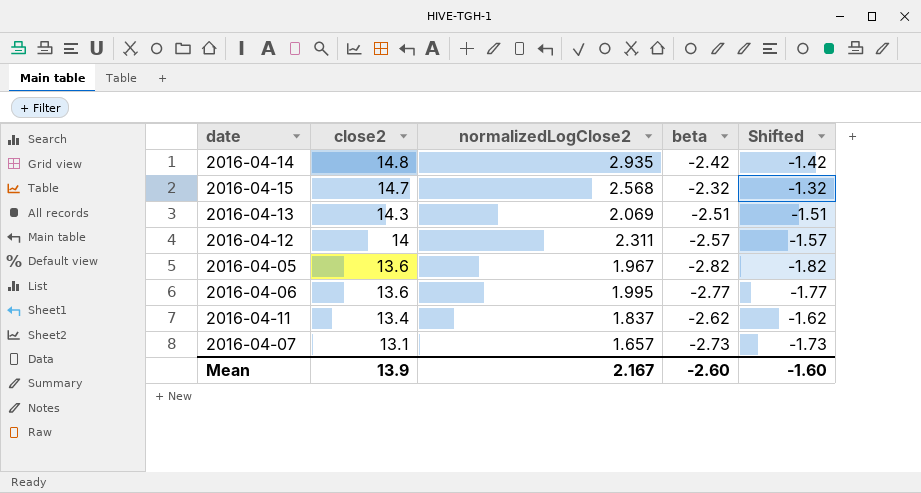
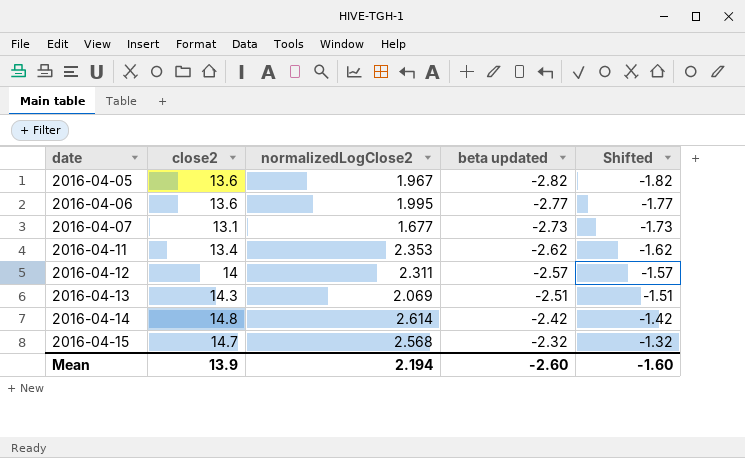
row order: close2 descending -> date ascending
column name: beta -> beta updated
2016-04-07 | normalizedLogClose2: 1.657 -> 1.677
2016-04-11 | normalizedLogClose2: 1.837 -> 2.353
2016-04-14 | normalizedLogClose2: 2.935 -> 2.614
Mean | normalizedLogClose2: 2.167 -> 2.194

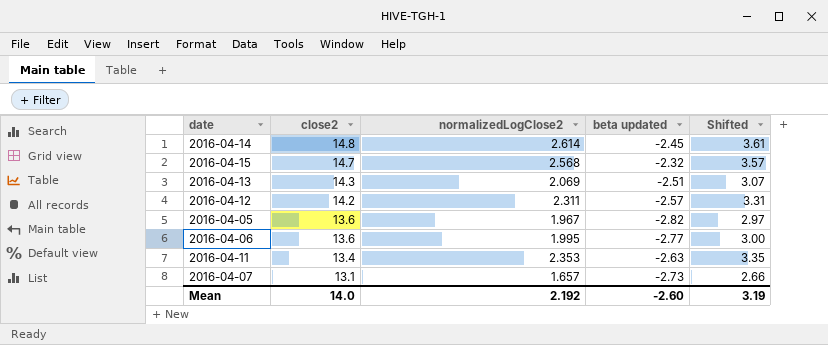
row order: date ascending -> close2 descending
column Shifted | formula: [beta updated] + 1 -> [normalizedLogClose2] + 1
2016-04-14 | beta updated: -2.42 -> -2.45
2016-04-12 | close2: 14 -> 14.2
2016-04-11 | beta updated: -2.62 -> -2.63
2016-04-07 | normalizedLogClose2: 1.677 -> 1.657
Mean | close2: 13.9 -> 14.0
Mean | normalizedLogClose2: 2.194 -> 2.192
Mean | Shifted: -1.60 -> 3.19

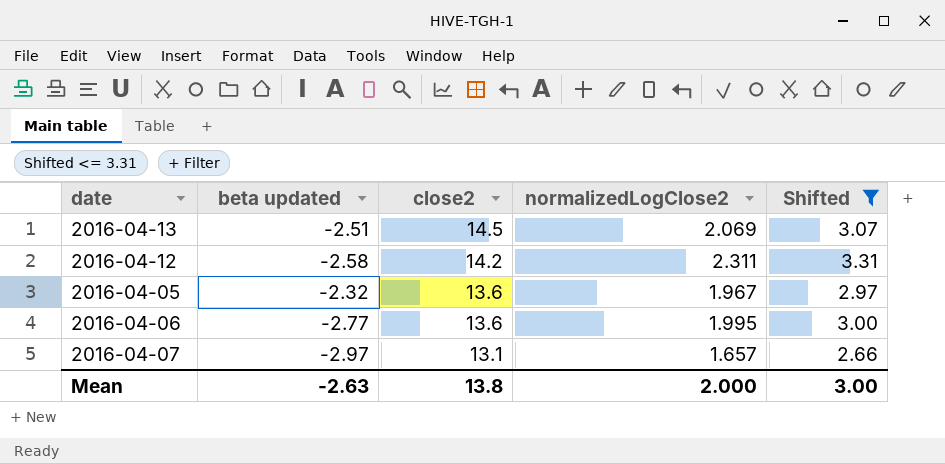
filter: none -> Shifted <= 3.31
column beta updated | position: 4 -> 2
2016-04-13 | close2: 14.3 -> 14.5
2016-04-12 | beta updated: -2.57 -> -2.58
2016-04-05 | beta updated: -2.82 -> -2.32
2016-04-07 | beta updated: -2.73 -> -2.97
Mean | beta updated: -2.60 -> -2.63
Mean | close2: 14.0 -> 13.8
Mean | normalizedLogClose2: 2.192 -> 2.000
Mean | Shifted: 3.19 -> 3.00

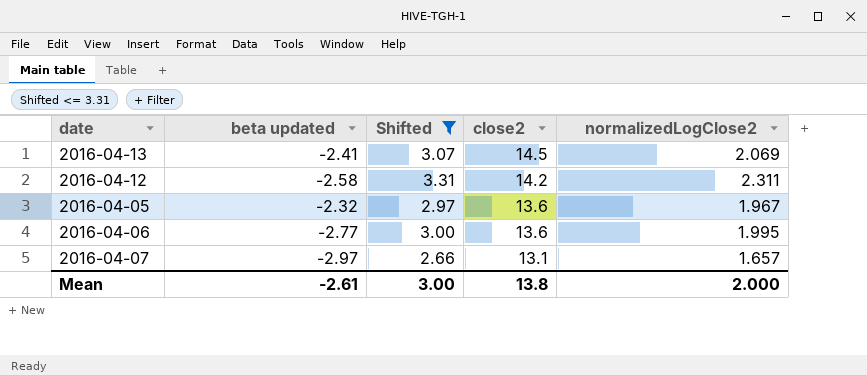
column Shifted | position: 5 -> 3
2016-04-13 | beta updated: -2.51 -> -2.41
Mean | beta updated: -2.63 -> -2.61

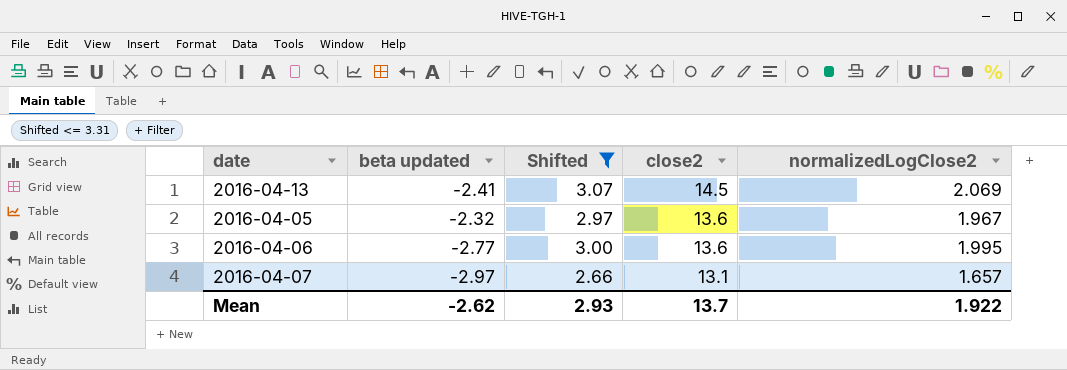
row 2016-04-12: -2.58 | 3.31 | 14.2 | 2.311 -> none
Mean | beta updated: -2.61 -> -2.62
Mean | Shifted: 3.00 -> 2.93
Mean | close2: 13.8 -> 13.7
Mean | normalizedLogClose2: 2.000 -> 1.922

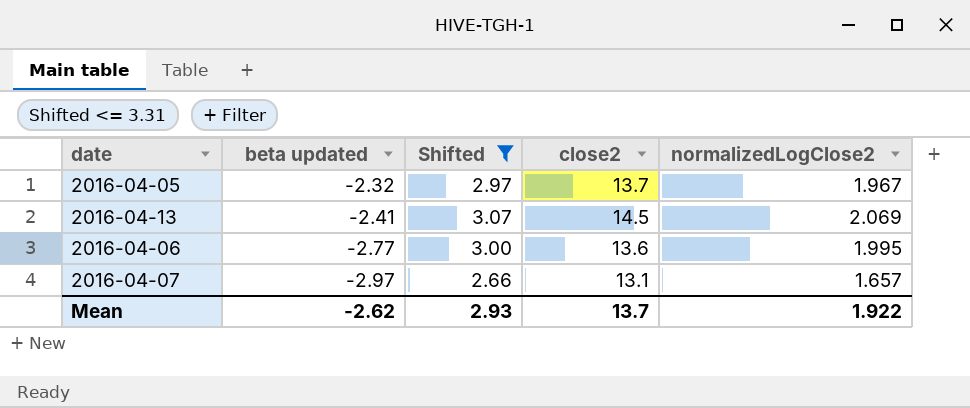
row order: close2 descending -> beta updated descending
2016-04-05 | close2: 13.6 -> 13.7

